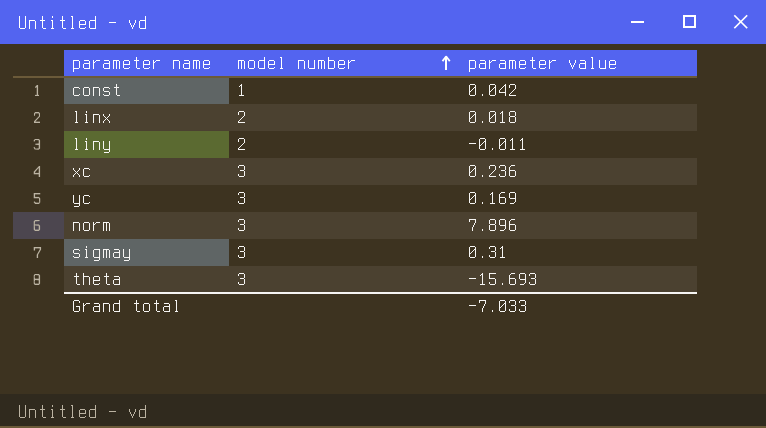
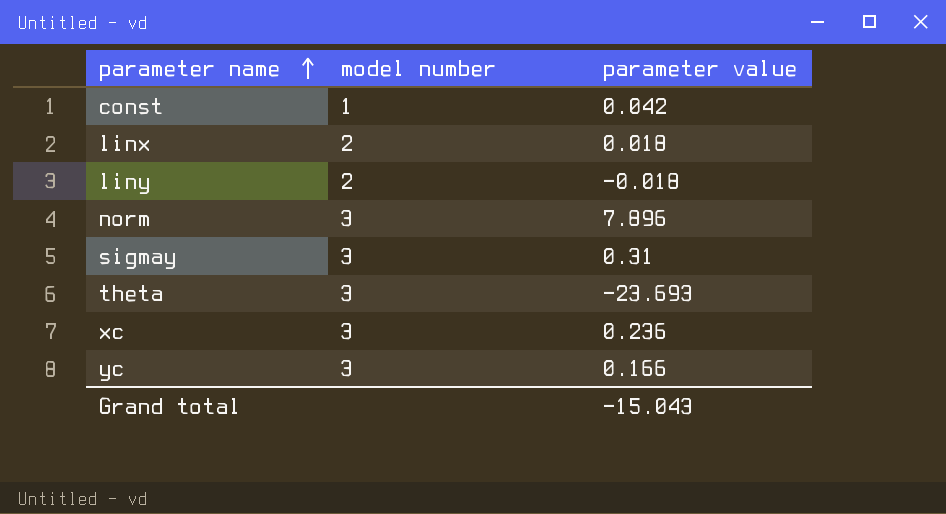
row order: model number ascending -> parameter name ascending
liny | parameter value: -0.011 -> -0.018
theta | parameter value: -15.693 -> -23.693
yc | parameter value: 0.169 -> 0.166
Grand total | parameter value: -7.033 -> -15.043

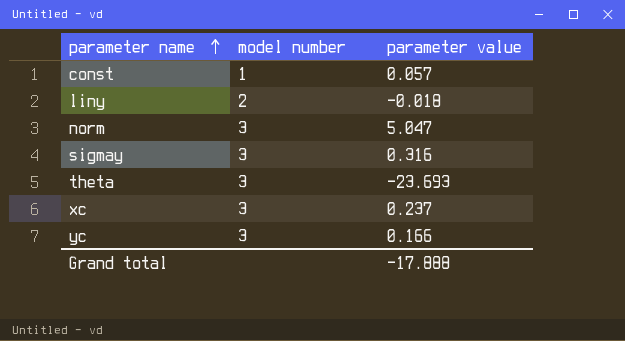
row linx: 2 | 0.018 -> none
const | parameter value: 0.042 -> 0.057
norm | parameter value: 7.896 -> 5.047
sigmay | parameter value: 0.31 -> 0.316
xc | parameter value: 0.236 -> 0.237
Grand total | parameter value: -15.043 -> -17.888

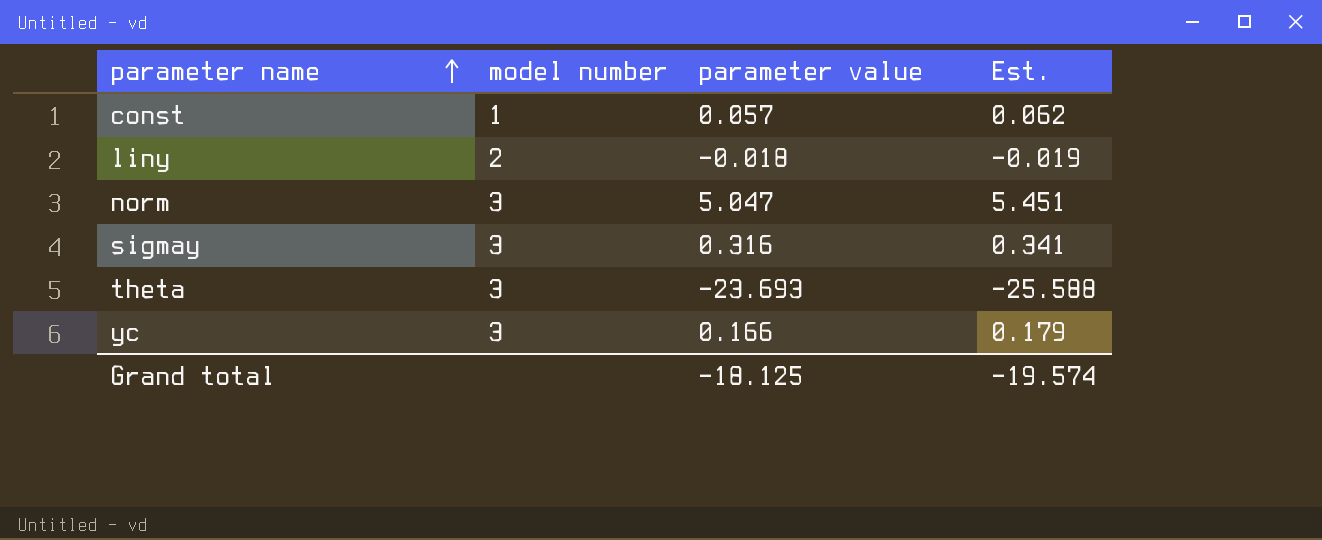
column Est. | formula: none -> [parameter value] * 1.08
row xc: 3 | 0.237 -> none
Grand total | parameter value: -17.888 -> -18.125

